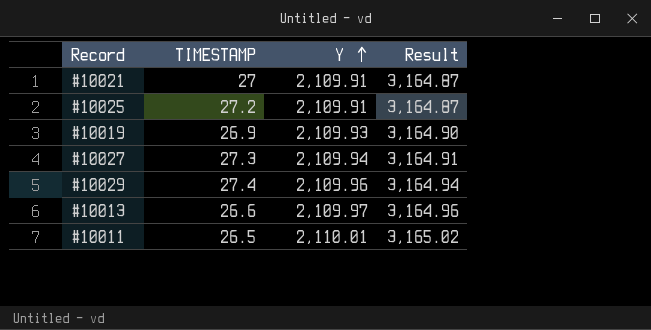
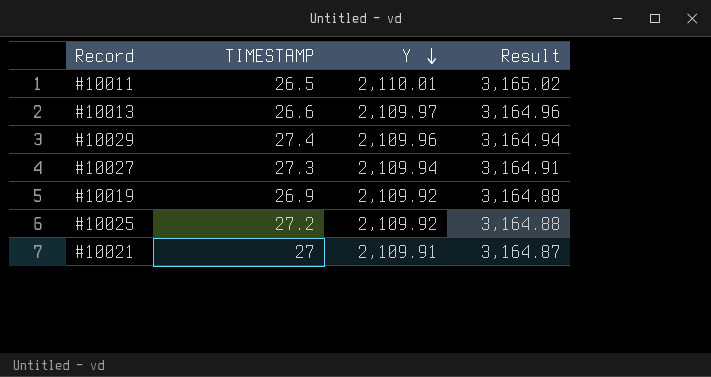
row order: Y ascending -> Y descending
#10019 | Y: 2,109.93 -> 2,109.92
#10019 | Result: 3,164.90 -> 3,164.88
#10025 | Y: 2,109.91 -> 2,109.92
#10025 | Result: 3,164.87 -> 3,164.88

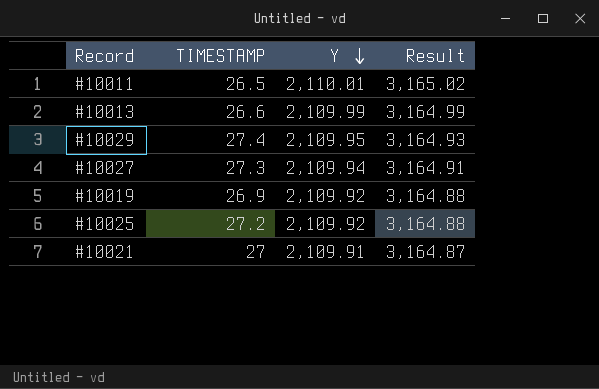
#10013 | Y: 2,109.97 -> 2,109.99
#10013 | Result: 3,164.96 -> 3,164.99
#10029 | Y: 2,109.96 -> 2,109.95
#10029 | Result: 3,164.94 -> 3,164.93

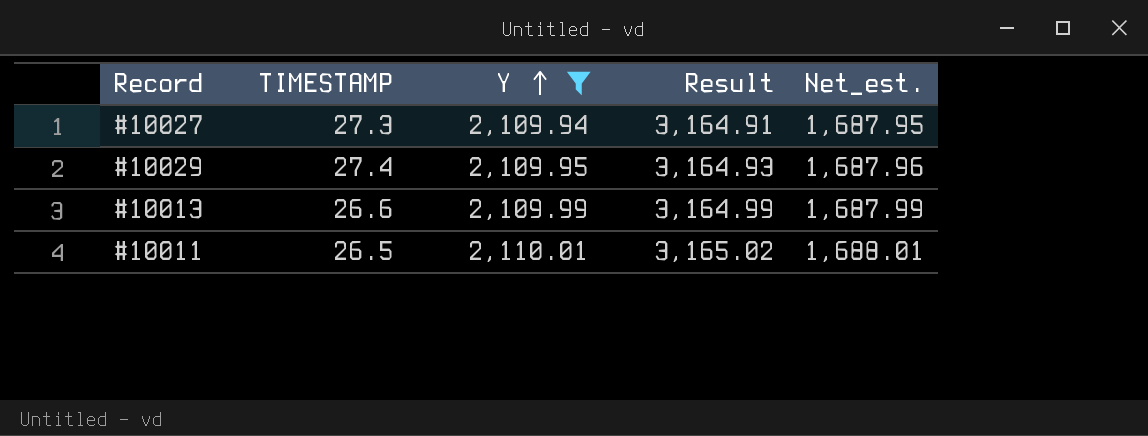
filter: none -> Y >= 2,109.94
row order: Y descending -> Y ascending
column Net_est. | formula: none -> [Y] * 0.8

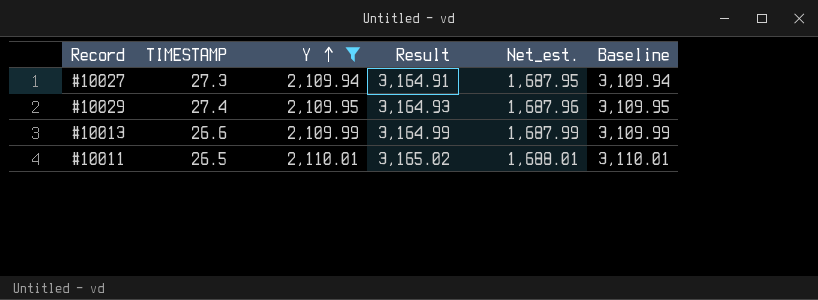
column Baseline | formula: none -> [Y] + 1000

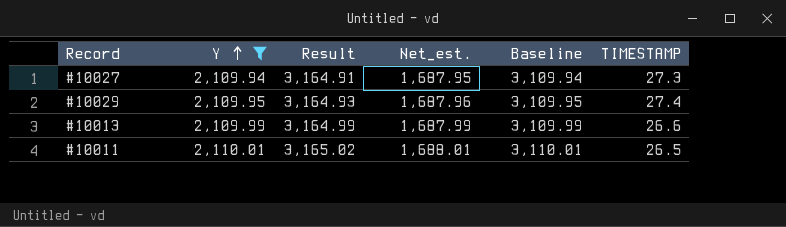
column TIMESTAMP | position: 2 -> 6

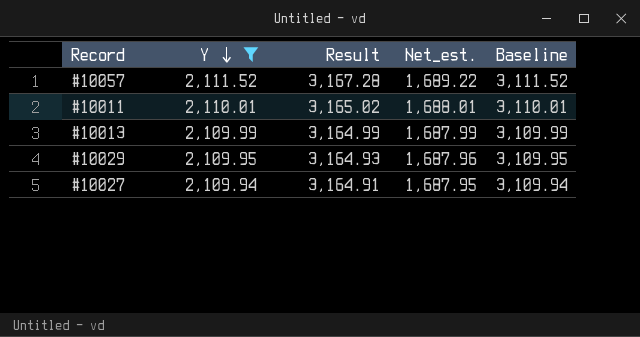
row order: Y ascending -> Y descending
column TIMESTAMP | position: 6 -> none
row #10057: none -> 2,111.52 | 3,167.28 | 1,689.22 | 3,111.52

